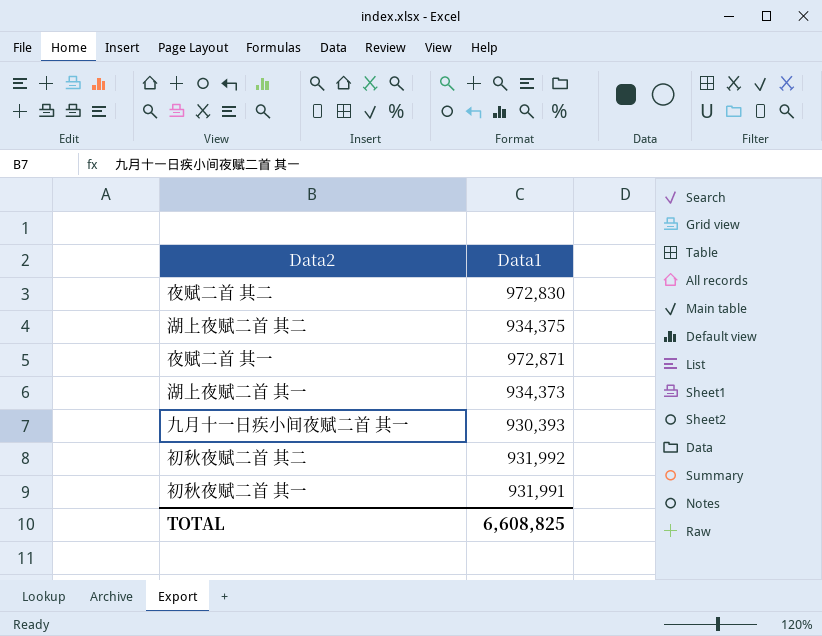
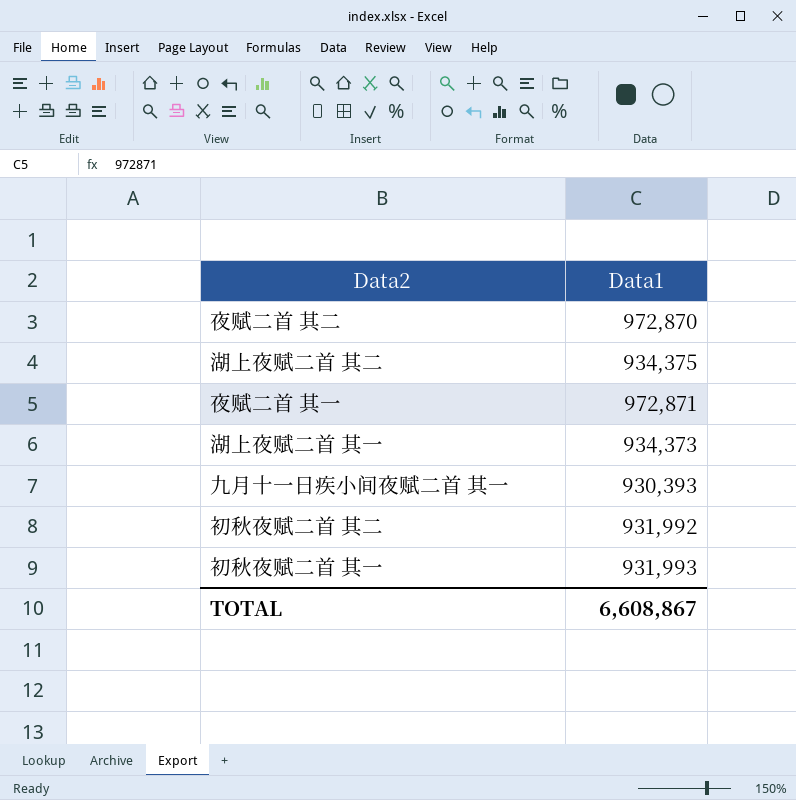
夜赋二首 其二 | Data1: 972,830 -> 972,870
初秋夜赋二首 其一 | Data1: 931,991 -> 931,993
TOTAL | Data1: 6,608,825 -> 6,608,867

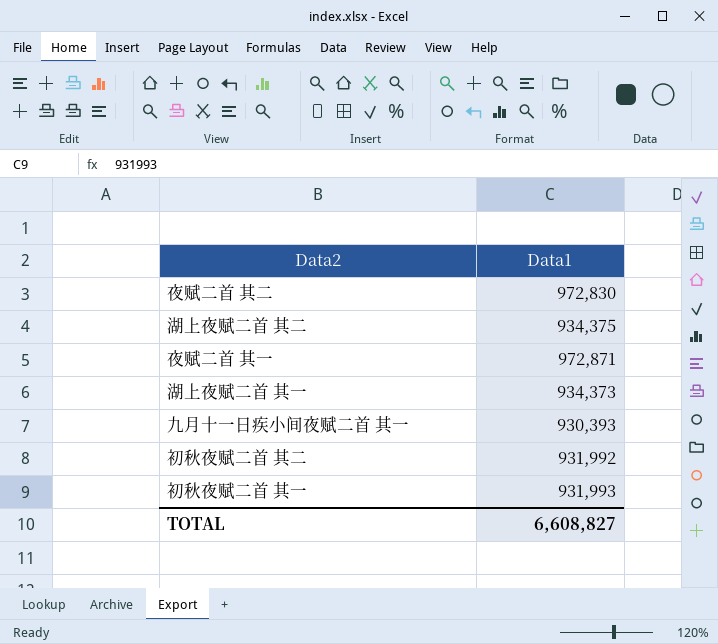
夜赋二首 其二 | Data1: 972,870 -> 972,830
TOTAL | Data1: 6,608,867 -> 6,608,827

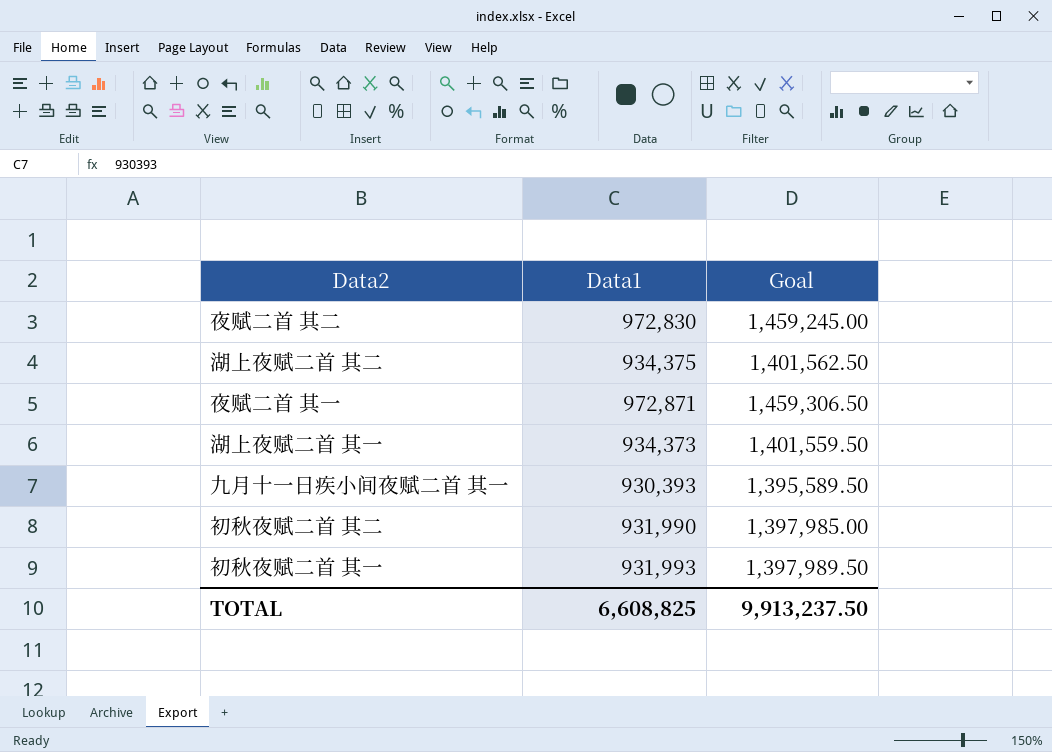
column Goal | formula: none -> [Data1] * 1.5
初秋夜赋二首 其二 | Data1: 931,992 -> 931,990
TOTAL | Data1: 6,608,827 -> 6,608,825

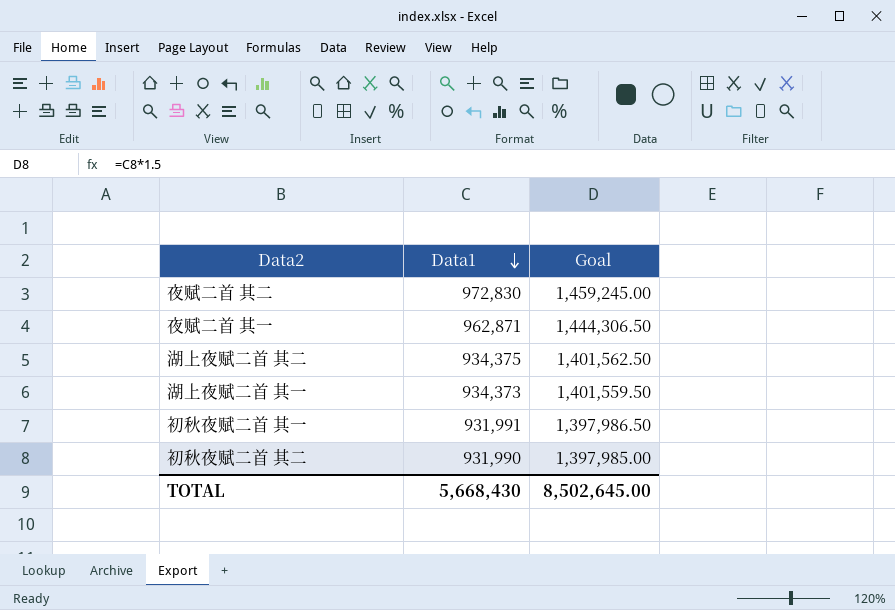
row order: none -> Data1 descending
row 九月十一日疾小间夜赋二首 其一: 930,393 | 1,395,589.50 -> none
夜赋二首 其一 | Data1: 972,871 -> 962,871
夜赋二首 其一 | Goal: 1,459,306.50 -> 1,444,306.50
初秋夜赋二首 其一 | Data1: 931,993 -> 931,991
初秋夜赋二首 其一 | Goal: 1,397,989.50 -> 1,397,986.50
TOTAL | Data1: 6,608,825 -> 5,668,430
TOTAL | Goal: 9,913,237.50 -> 8,502,645.00

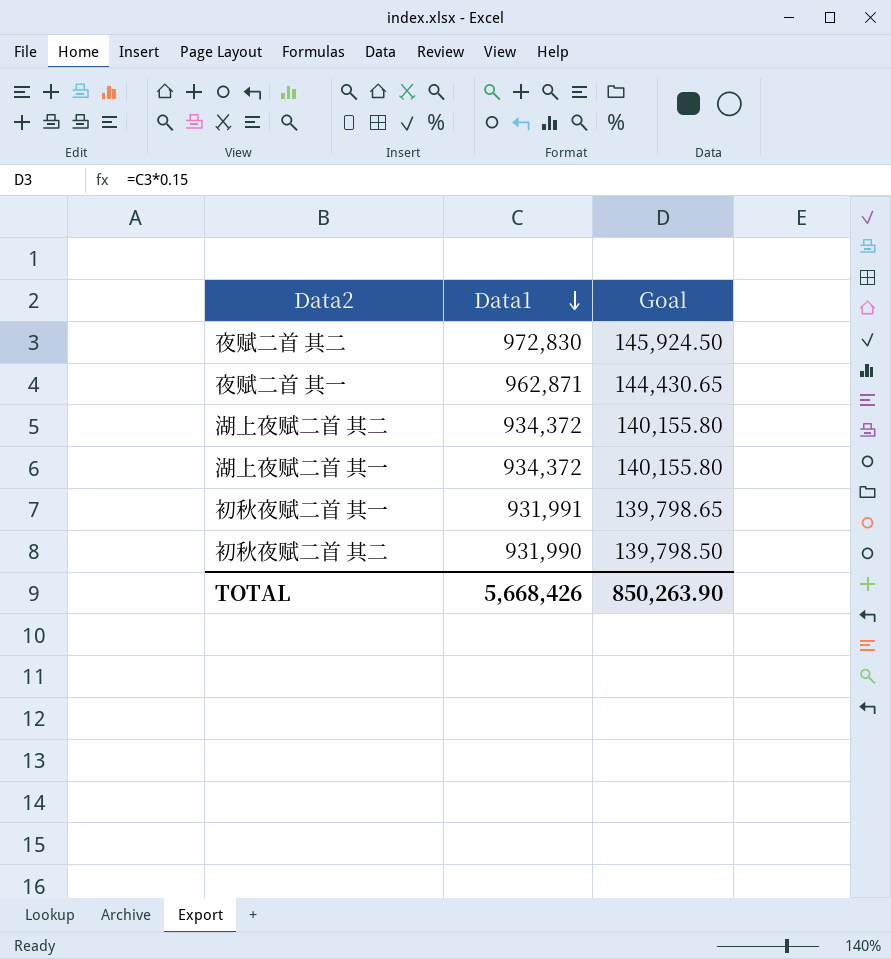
column Goal | formula: [Data1] * 1.5 -> [Data1] * 0.15
湖上夜赋二首 其二 | Data1: 934,375 -> 934,372
湖上夜赋二首 其一 | Data1: 934,373 -> 934,372
TOTAL | Data1: 5,668,430 -> 5,668,426
TOTAL | Goal: 8,502,645.00 -> 850,263.90

